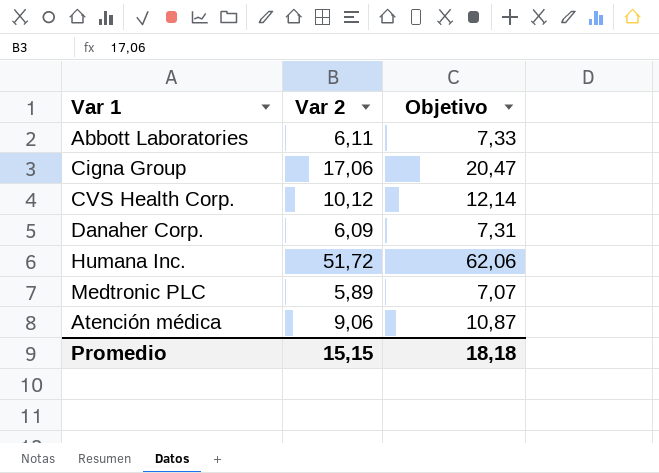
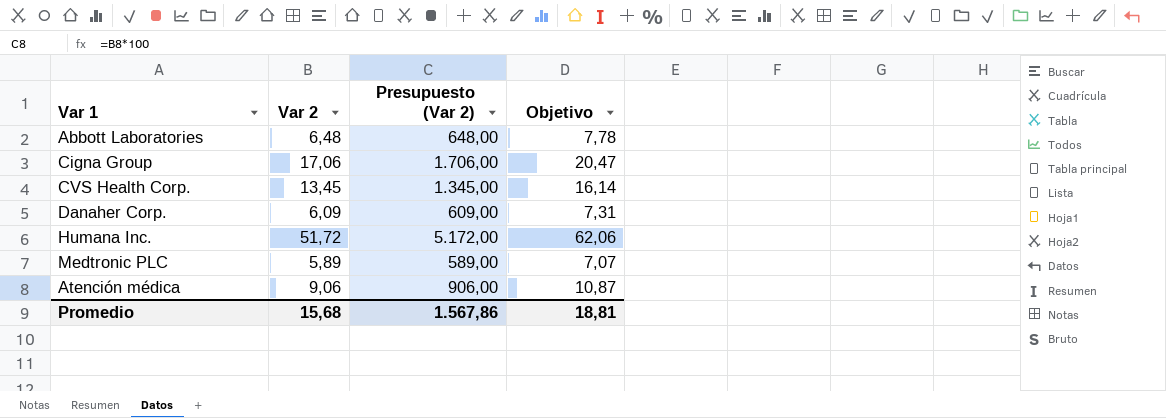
column Presupuesto (Var 2) | formula: none -> [Var 2] * 100
Abbott Laboratories | Var 2: 6,11 -> 6,48
Abbott Laboratories | Objetivo: 7,33 -> 7,78
CVS Health Corp. | Var 2: 10,12 -> 13,45
CVS Health Corp. | Objetivo: 12,14 -> 16,14
Promedio | Var 2: 15,15 -> 15,68
Promedio | Objetivo: 18,18 -> 18,81

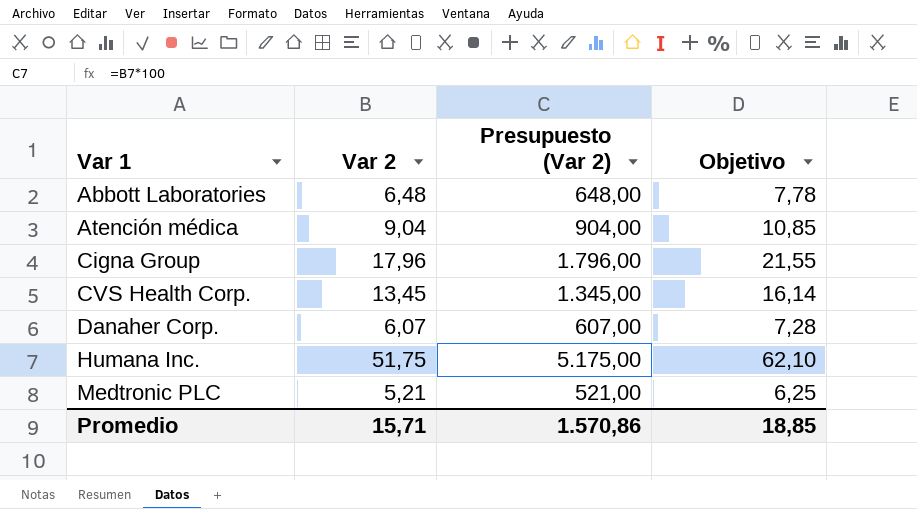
row order: none -> Var 1 ascending
Atención médica | Var 2: 9,06 -> 9,04
Atención médica | Presupuesto (Var 2): 906,00 -> 904,00
Atención médica | Objetivo: 10,87 -> 10,85
Cigna Group | Var 2: 17,06 -> 17,96
Cigna Group | Presupuesto (Var 2): 1.706,00 -> 1.796,00
Cigna Group | Objetivo: 20,47 -> 21,55
Danaher Corp. | Var 2: 6,09 -> 6,07
Danaher Corp. | Presupuesto (Var 2): 609,00 -> 607,00
Danaher Corp. | Objetivo: 7,31 -> 7,28
Humana Inc. | Var 2: 51,72 -> 51,75
Humana Inc. | Presupuesto (Var 2): 5.172,00 -> 5.175,00
Humana Inc. | Objetivo: 62,06 -> 62,10
Medtronic PLC | Var 2: 5,89 -> 5,21
Medtronic PLC | Presupuesto (Var 2): 589,00 -> 521,00
Medtronic PLC | Objetivo: 7,07 -> 6,25
Promedio | Var 2: 15,68 -> 15,71
Promedio | Presupuesto (Var 2): 1.567,86 -> 1.570,86
Promedio | Objetivo: 18,81 -> 18,85

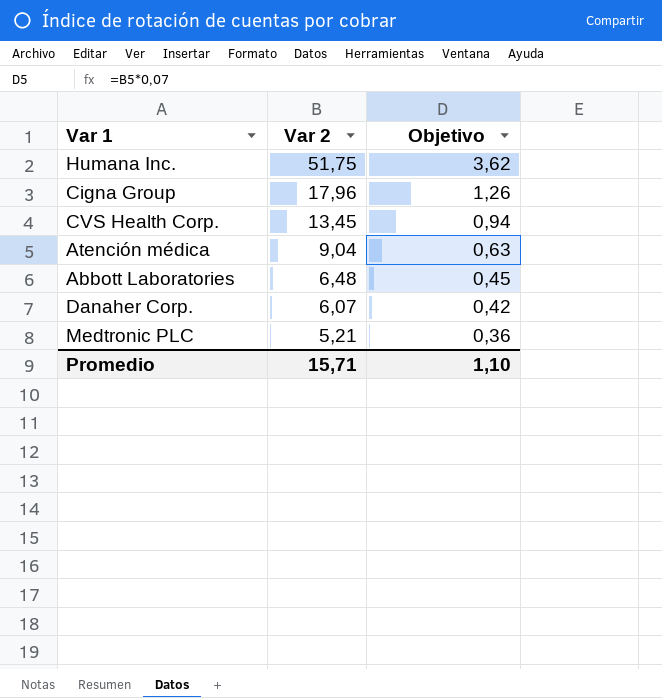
row order: Var 1 ascending -> Var 2 descending
column Presupuesto (Var 2) | formula: [Var 2] * 100 -> none
column Objetivo | formula: [Var 2] * 1,2 -> [Var 2] * 0,07
Promedio | Objetivo: 18,85 -> 1,10

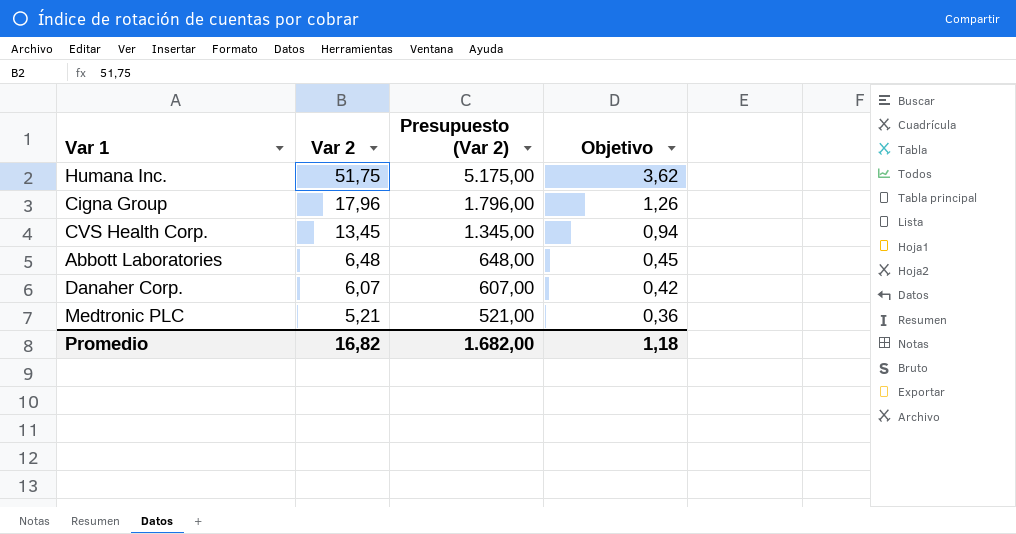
column Presupuesto (Var 2) | formula: none -> [Var 2] * 100
row Atención médica: 9,04 | 0,63 -> none
Promedio | Var 2: 15,71 -> 16,82
Promedio | Objetivo: 1,10 -> 1,18

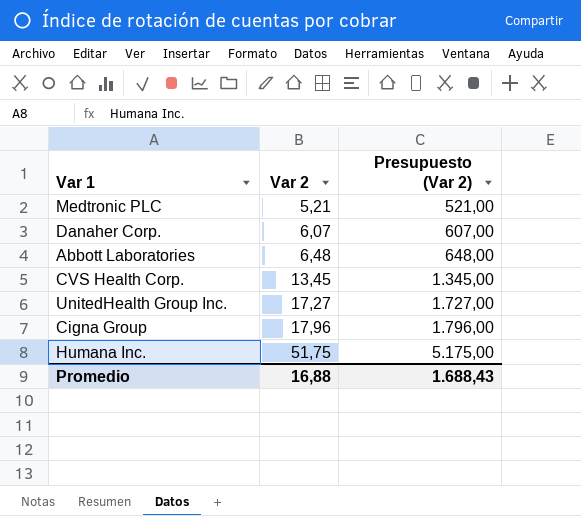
row order: Var 2 descending -> Var 2 ascending
column Objetivo | formula: [Var 2] * 0,07 -> none
row UnitedHealth Group Inc.: none -> 17,27 | 1.727,00
Promedio | Var 2: 16,82 -> 16,88
Promedio | Presupuesto (Var 2): 1.682,00 -> 1.688,43

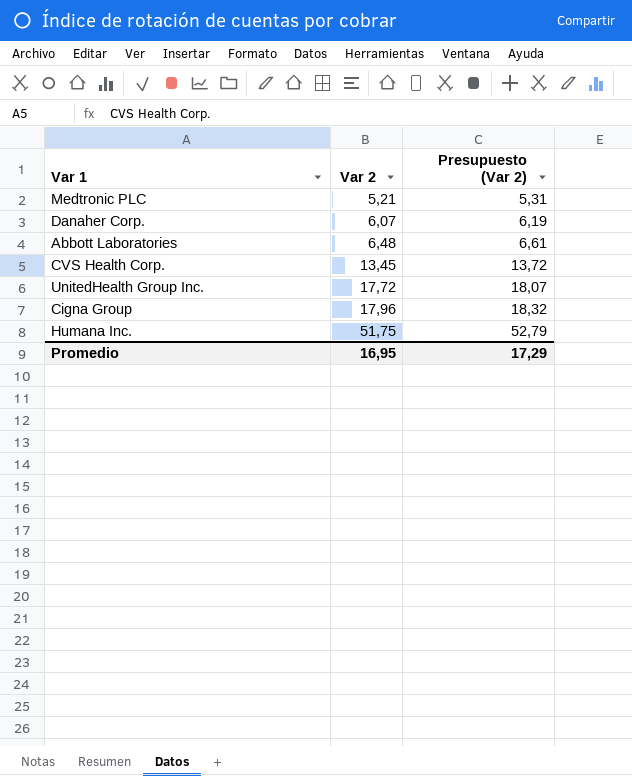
column Presupuesto (Var 2) | formula: [Var 2] * 100 -> [Var 2] * 1,02
UnitedHealth Group Inc. | Var 2: 17,27 -> 17,72
Promedio | Var 2: 16,88 -> 16,95
Promedio | Presupuesto (Var 2): 1.688,43 -> 17,29

